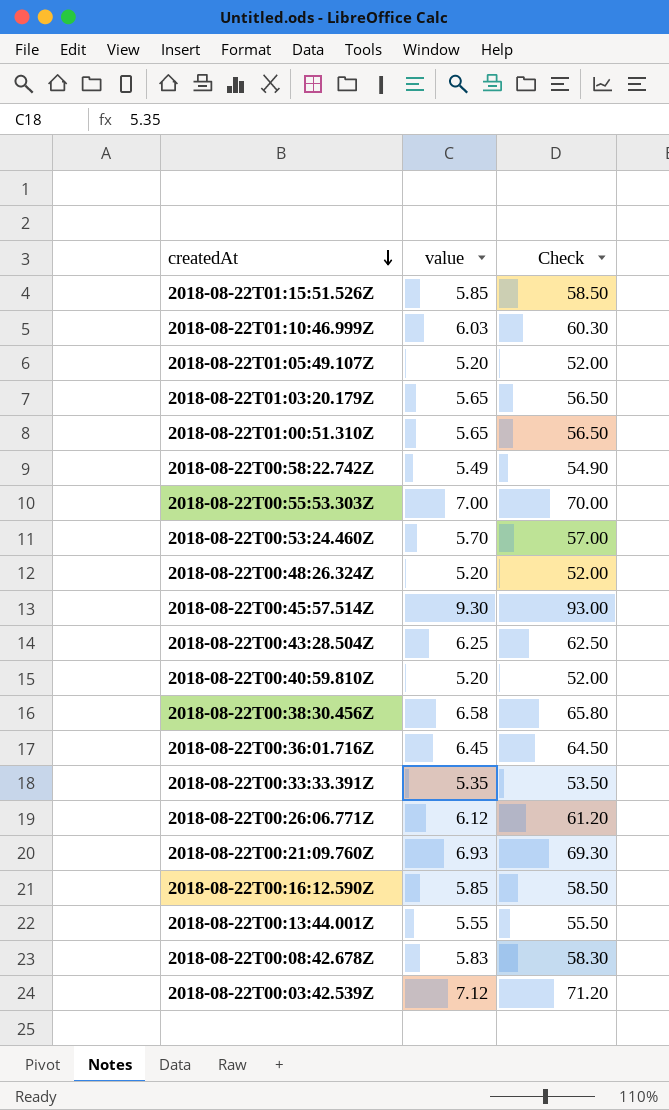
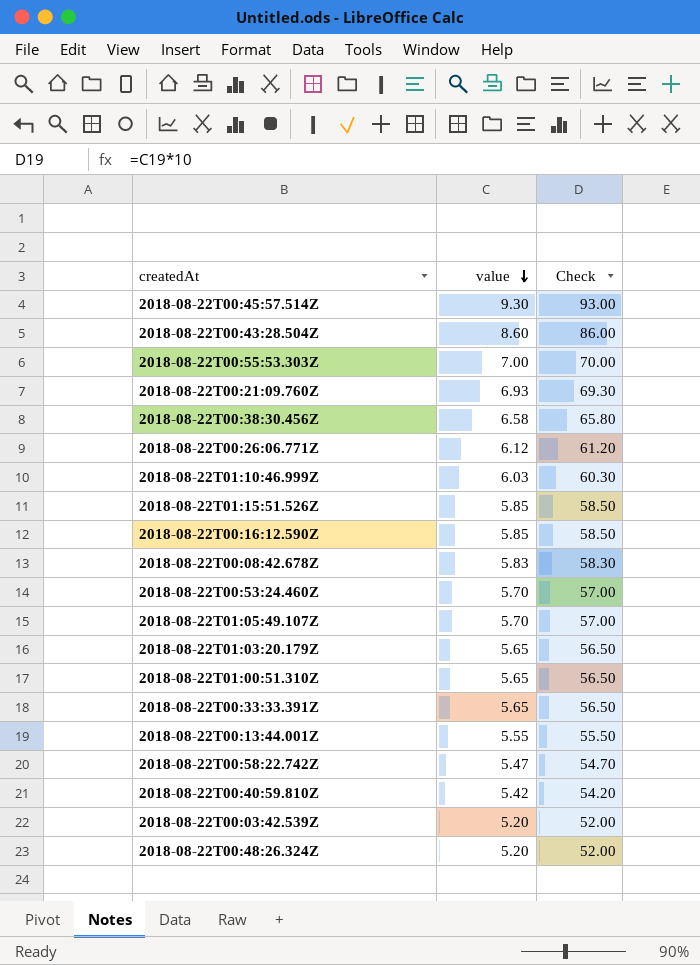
row order: createdAt descending -> value descending
row 2018-08-22T00:36:01.716Z: 6.45 | 64.50 -> none
2018-08-22T00:43:28.504Z | value: 6.25 -> 8.60
2018-08-22T00:43:28.504Z | Check: 62.50 -> 86.00
2018-08-22T01:05:49.107Z | value: 5.20 -> 5.70
2018-08-22T01:05:49.107Z | Check: 52.00 -> 57.00
2018-08-22T00:33:33.391Z | value: 5.35 -> 5.65
2018-08-22T00:33:33.391Z | Check: 53.50 -> 56.50
2018-08-22T00:58:22.742Z | value: 5.49 -> 5.47
2018-08-22T00:58:22.742Z | Check: 54.90 -> 54.70
2018-08-22T00:40:59.810Z | value: 5.20 -> 5.42
2018-08-22T00:40:59.810Z | Check: 52.00 -> 54.20
2018-08-22T00:03:42.539Z | value: 7.12 -> 5.20
2018-08-22T00:03:42.539Z | Check: 71.20 -> 52.00

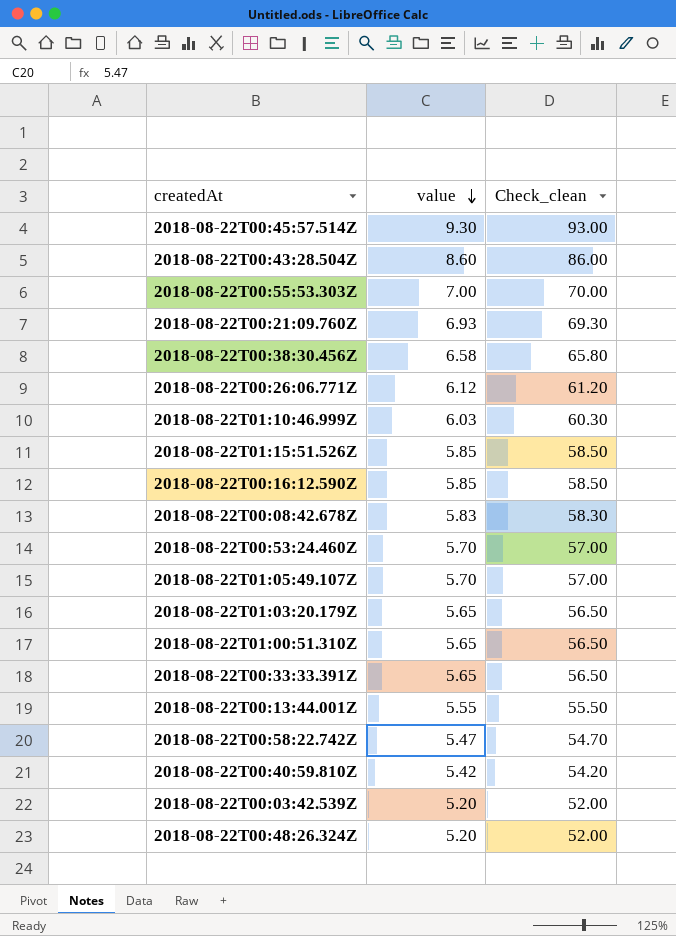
column name: Check -> Check_clean

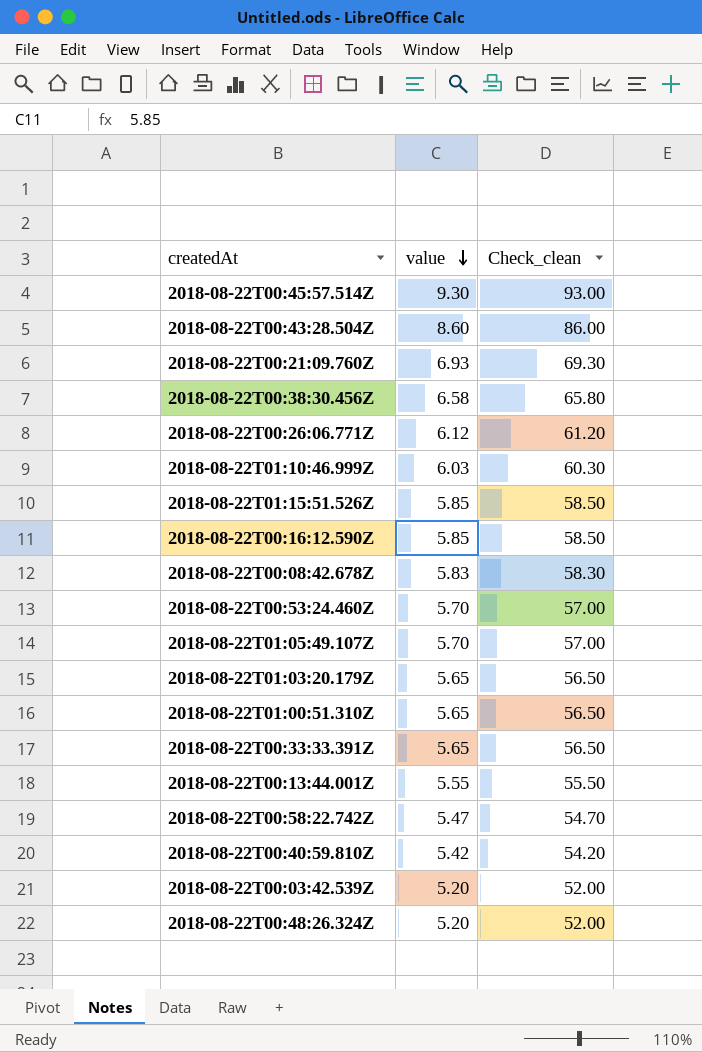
row 2018-08-22T00:55:53.303Z: 7.00 | 70.00 -> none

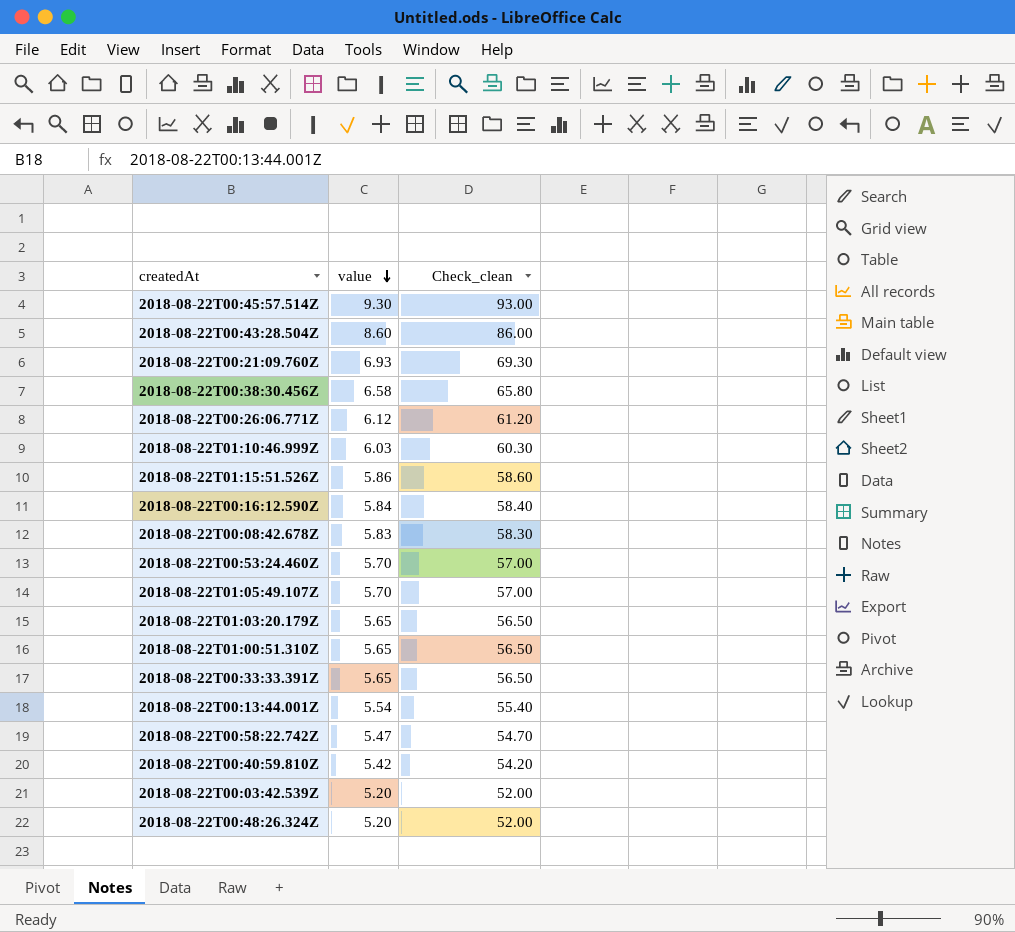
2018-08-22T01:15:51.526Z | value: 5.85 -> 5.86
2018-08-22T01:15:51.526Z | Check_clean: 58.50 -> 58.60
2018-08-22T00:16:12.590Z | value: 5.85 -> 5.84
2018-08-22T00:16:12.590Z | Check_clean: 58.50 -> 58.40
2018-08-22T00:13:44.001Z | value: 5.55 -> 5.54
2018-08-22T00:13:44.001Z | Check_clean: 55.50 -> 55.40

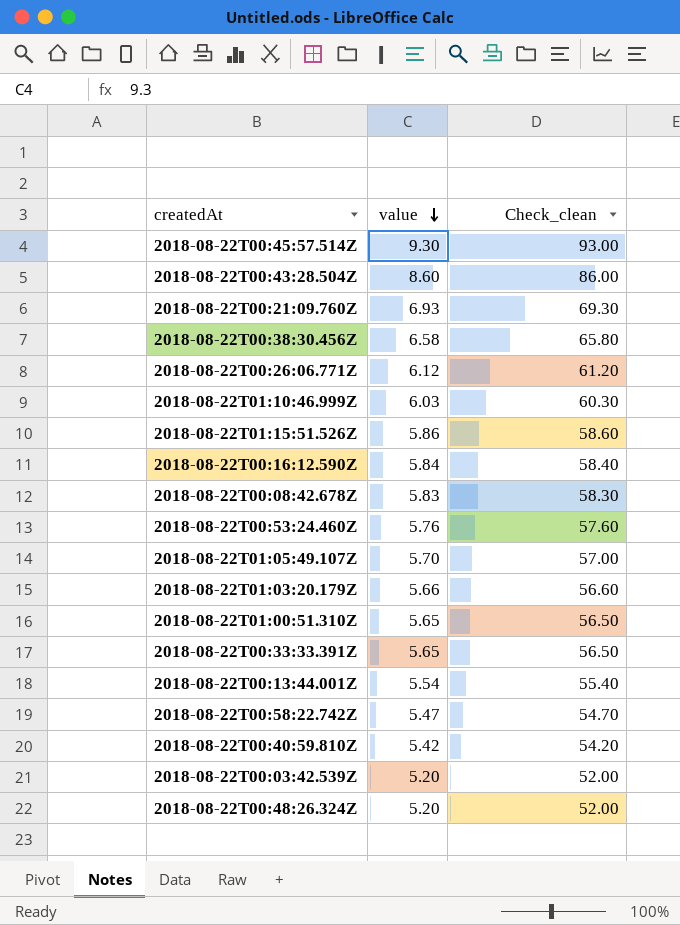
2018-08-22T00:53:24.460Z | value: 5.70 -> 5.76
2018-08-22T00:53:24.460Z | Check_clean: 57.00 -> 57.60
2018-08-22T01:03:20.179Z | value: 5.65 -> 5.66
2018-08-22T01:03:20.179Z | Check_clean: 56.50 -> 56.60

